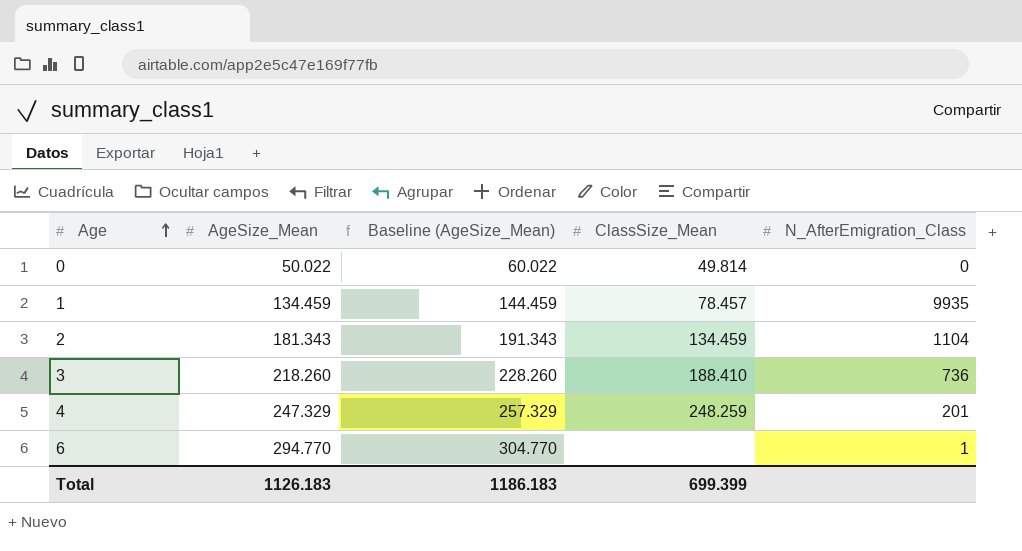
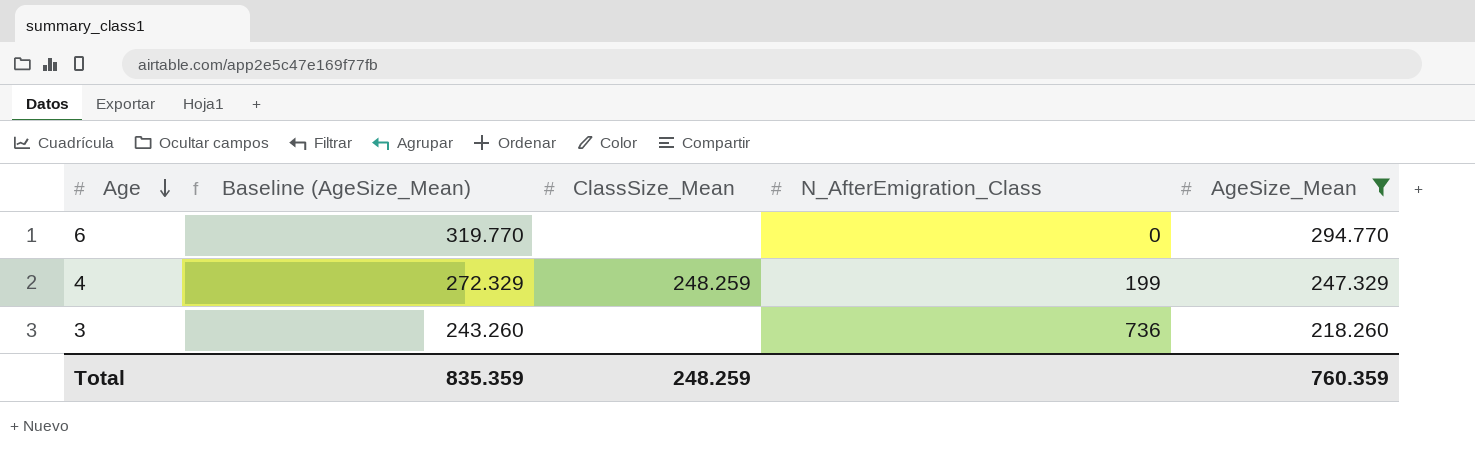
filter: none -> AgeSize_Mean >= 218.260
row order: Age ascending -> Age descending
column Baseline (AgeSize_Mean) | formula: [AgeSize_Mean] + 10 -> [AgeSize_Mean] + 25
column AgeSize_Mean | position: 2 -> 5
6 | N_AfterEmigration_Class: 1 -> 0
4 | N_AfterEmigration_Class: 201 -> 199
3 | ClassSize_Mean: 188.410 -> none
Total | Baseline (AgeSize_Mean): 1186.183 -> 835.359
Total | ClassSize_Mean: 699.399 -> 248.259
Total | AgeSize_Mean: 1126.183 -> 760.359

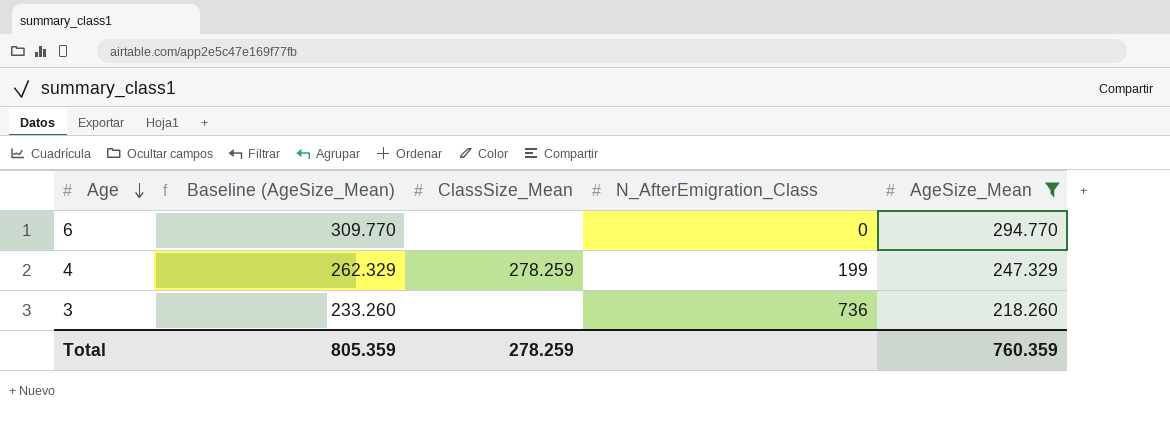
column Baseline (AgeSize_Mean) | formula: [AgeSize_Mean] + 25 -> [AgeSize_Mean] + 15
4 | ClassSize_Mean: 248.259 -> 278.259
Total | Baseline (AgeSize_Mean): 835.359 -> 805.359
Total | ClassSize_Mean: 248.259 -> 278.259

